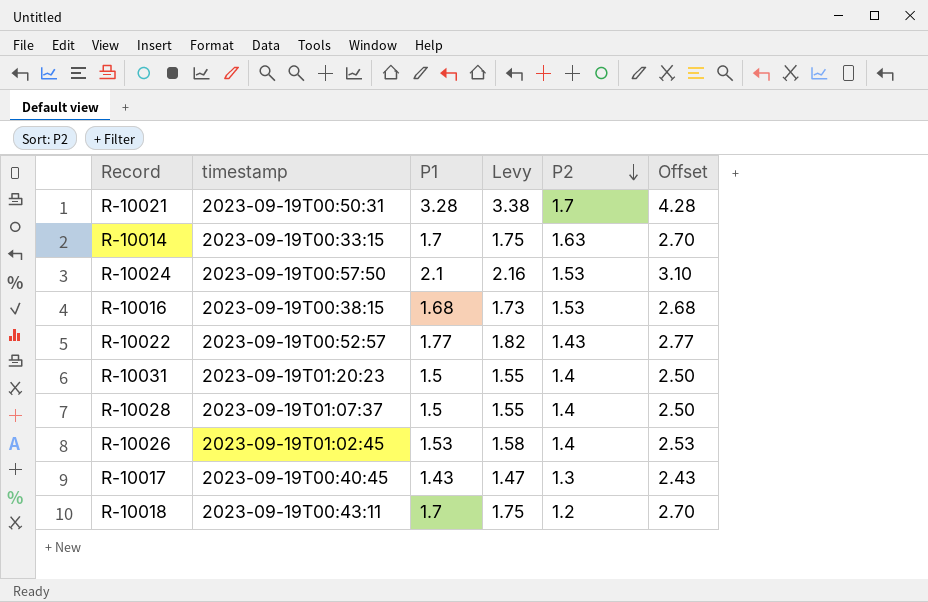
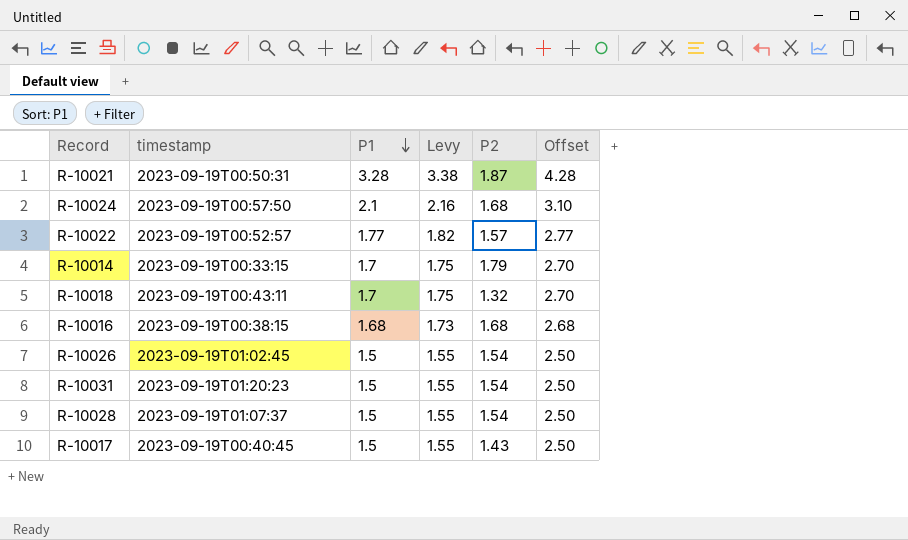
row order: P2 descending -> P1 descending
R-10021 | P2: 1.7 -> 1.87
R-10024 | P2: 1.53 -> 1.68
R-10022 | P2: 1.43 -> 1.57
R-10014 | P2: 1.63 -> 1.79
R-10018 | P2: 1.2 -> 1.32
R-10016 | P2: 1.53 -> 1.68
R-10026 | P1: 1.53 -> 1.5
R-10026 | Levy: 1.58 -> 1.55
R-10026 | P2: 1.4 -> 1.54
R-10026 | Offset: 2.53 -> 2.50
R-10031 | P2: 1.4 -> 1.54
R-10028 | P2: 1.4 -> 1.54
R-10017 | P1: 1.43 -> 1.5
R-10017 | Levy: 1.47 -> 1.55
R-10017 | P2: 1.3 -> 1.43
R-10017 | Offset: 2.43 -> 2.50

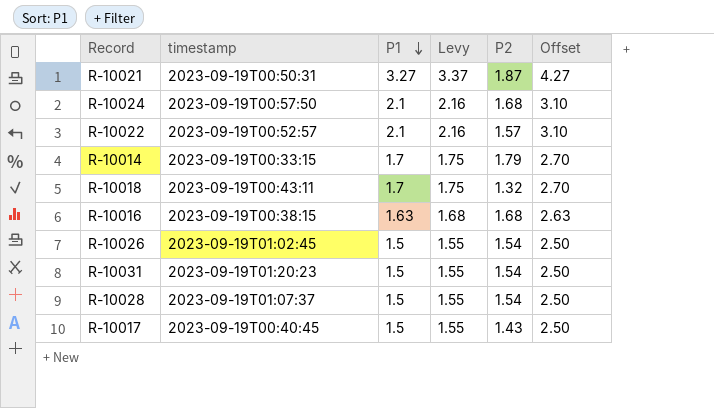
R-10021 | P1: 3.28 -> 3.27
R-10021 | Levy: 3.38 -> 3.37
R-10021 | Offset: 4.28 -> 4.27
R-10022 | P1: 1.77 -> 2.1
R-10022 | Levy: 1.82 -> 2.16
R-10022 | Offset: 2.77 -> 3.10
R-10016 | P1: 1.68 -> 1.63
R-10016 | Levy: 1.73 -> 1.68
R-10016 | Offset: 2.68 -> 2.63

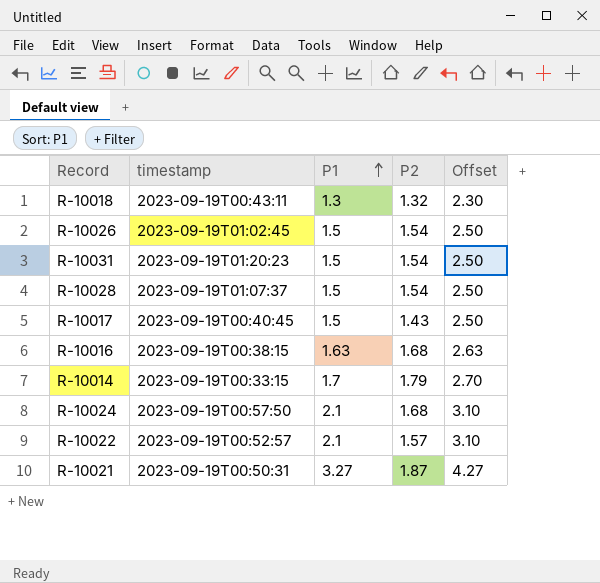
row order: P1 descending -> P1 ascending
column Levy | formula: [P1] * 1.03 -> none
R-10018 | P1: 1.7 -> 1.3
R-10018 | Offset: 2.70 -> 2.30

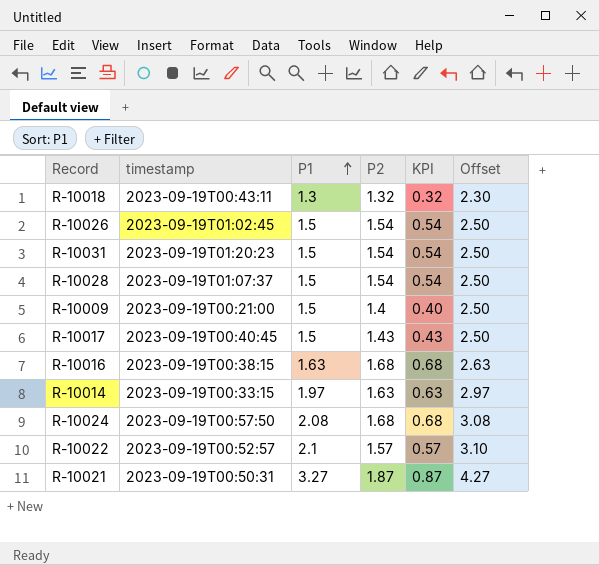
column KPI | formula: none -> [P2] - 1
row R-10009: none -> 2023-09-19T00:21:00 | 1.5 | 1.4 | 0.40 | 2.50
R-10014 | P1: 1.7 -> 1.97
R-10014 | P2: 1.79 -> 1.63
R-10014 | Offset: 2.70 -> 2.97
R-10024 | P1: 2.1 -> 2.08
R-10024 | Offset: 3.10 -> 3.08

